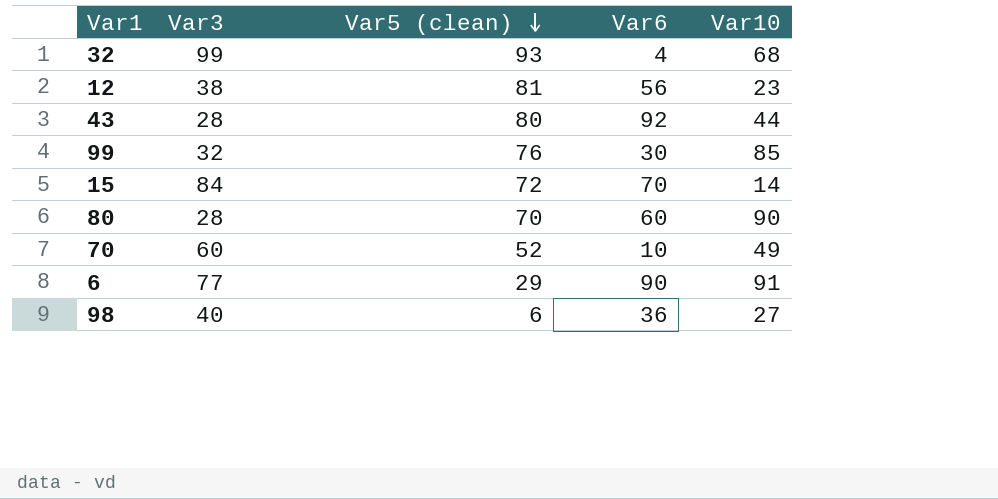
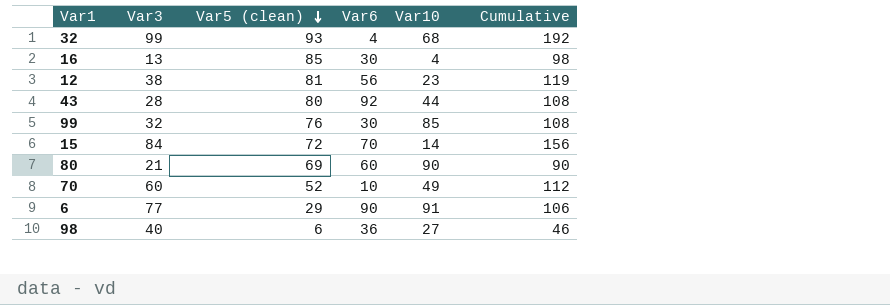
column Cumulative | formula: none -> [Var3] + [Var5 (clean)]
row 16: none -> 13 | 85 | 30 | 4 | 98
80 | Var3: 28 -> 21
80 | Var5 (clean): 70 -> 69

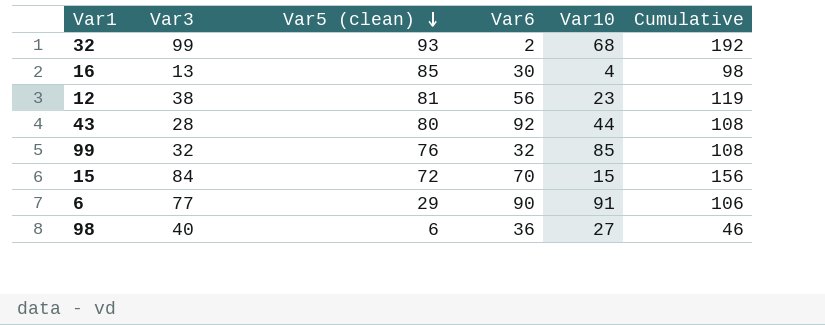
row 80: 21 | 69 | 60 | 90 | 90 -> none
row 70: 60 | 52 | 10 | 49 | 112 -> none
32 | Var6: 4 -> 2
99 | Var6: 30 -> 32
15 | Var10: 14 -> 15

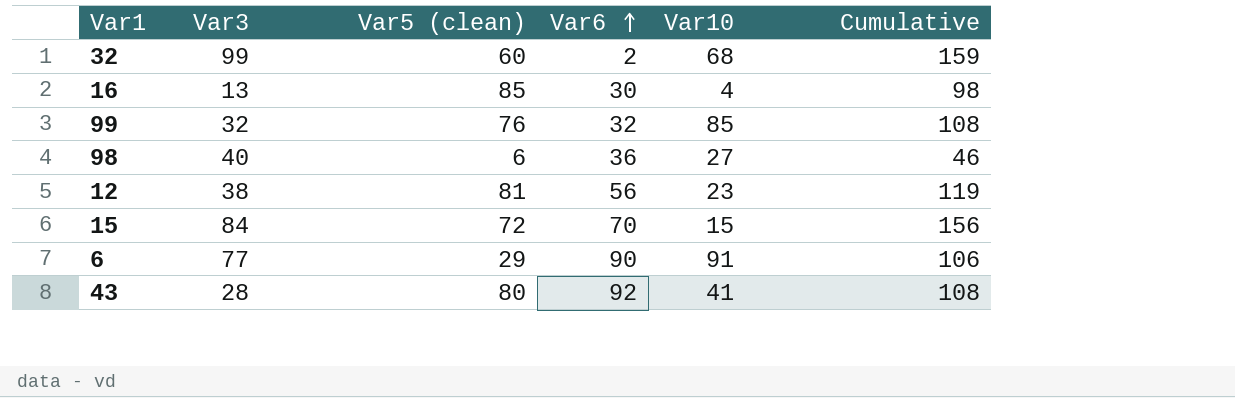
row order: Var5 (clean) descending -> Var6 ascending
32 | Var5 (clean): 93 -> 60
32 | Cumulative: 192 -> 159
43 | Var10: 44 -> 41

